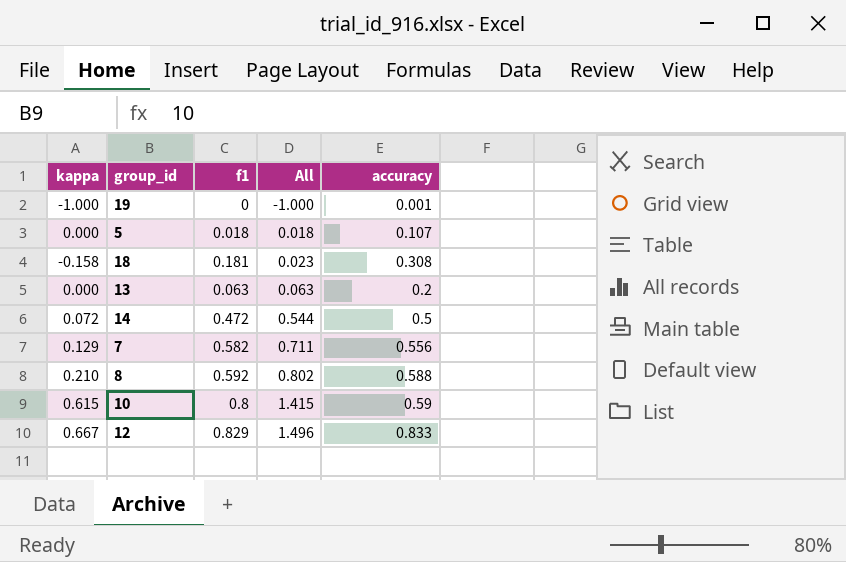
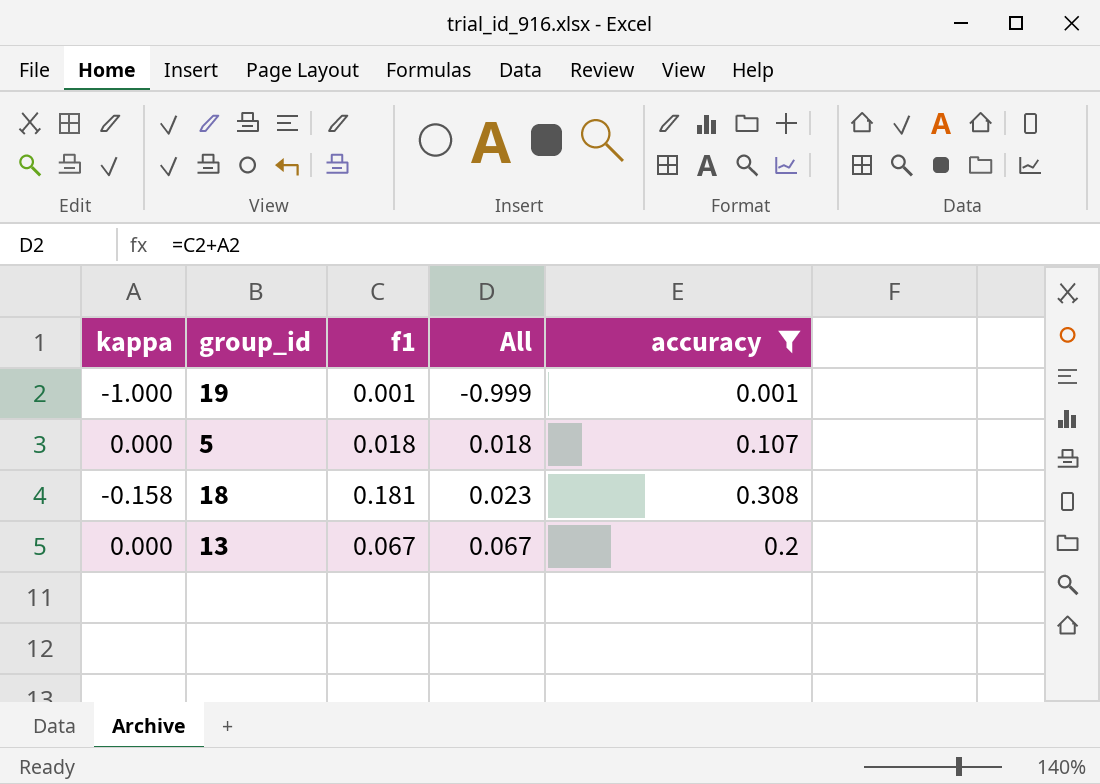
filter: none -> accuracy <= 0.308
19 | f1: 0 -> 0.001
19 | All: -1.000 -> -0.999
13 | f1: 0.063 -> 0.067
13 | All: 0.063 -> 0.067

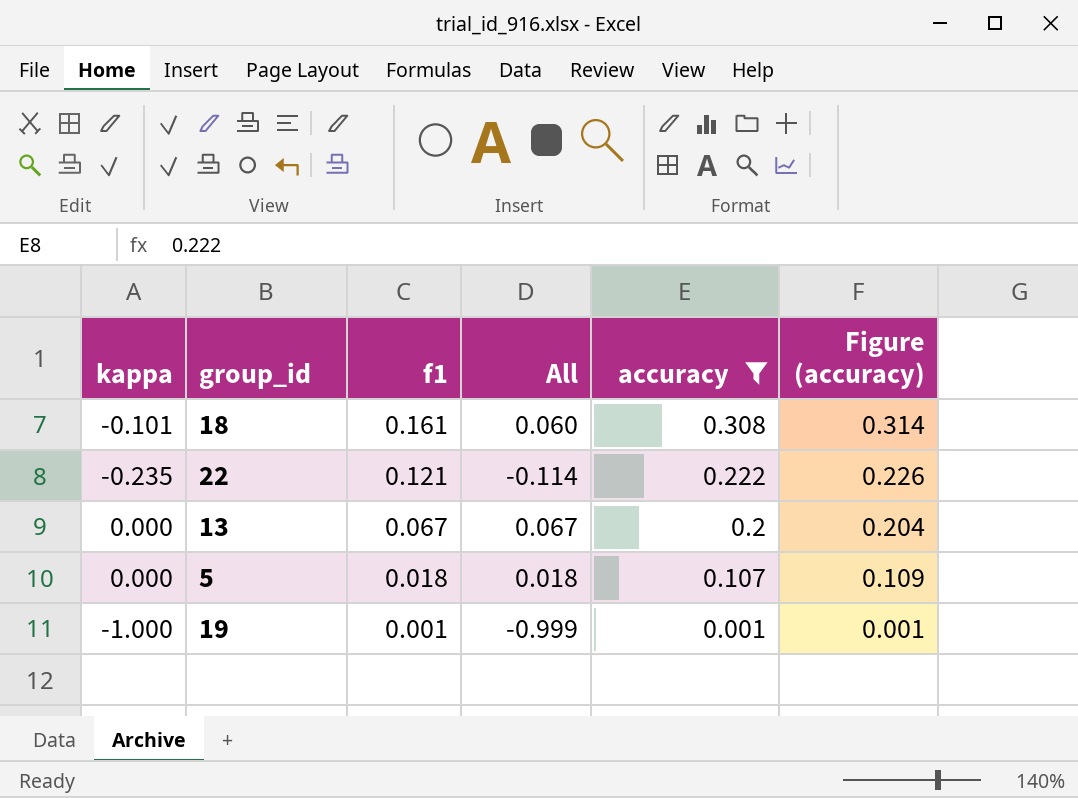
row order: All ascending -> f1 descending
column Figure (accuracy) | formula: none -> [accuracy] * 1.02
18 | kappa: -0.158 -> -0.101
18 | f1: 0.181 -> 0.161
18 | All: 0.023 -> 0.060
row 22: none -> -0.235 | 0.121 | -0.114 | 0.222 | 0.226

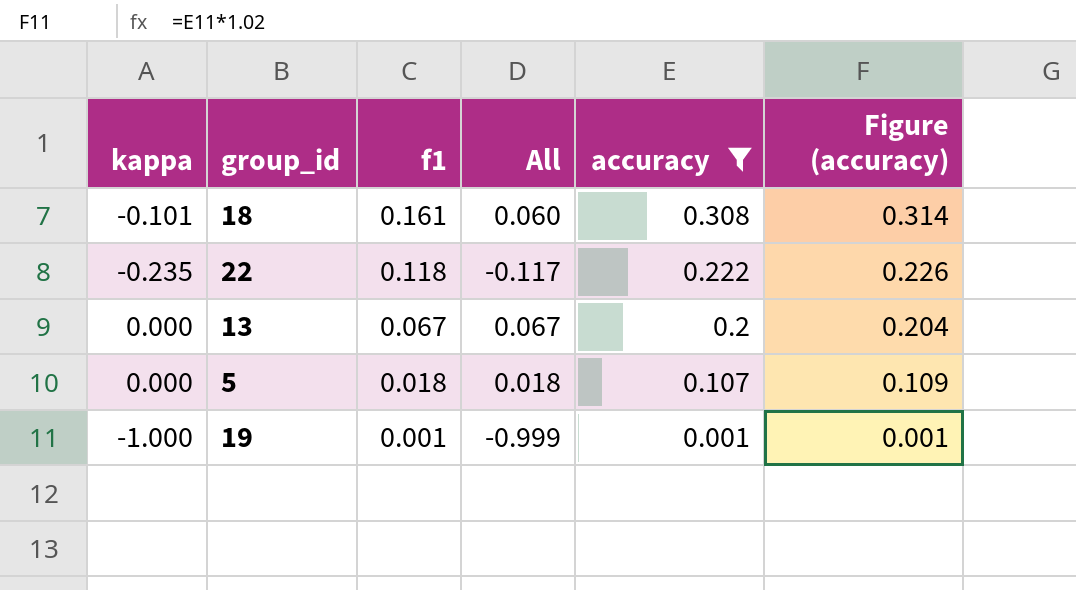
22 | f1: 0.121 -> 0.118
22 | All: -0.114 -> -0.117

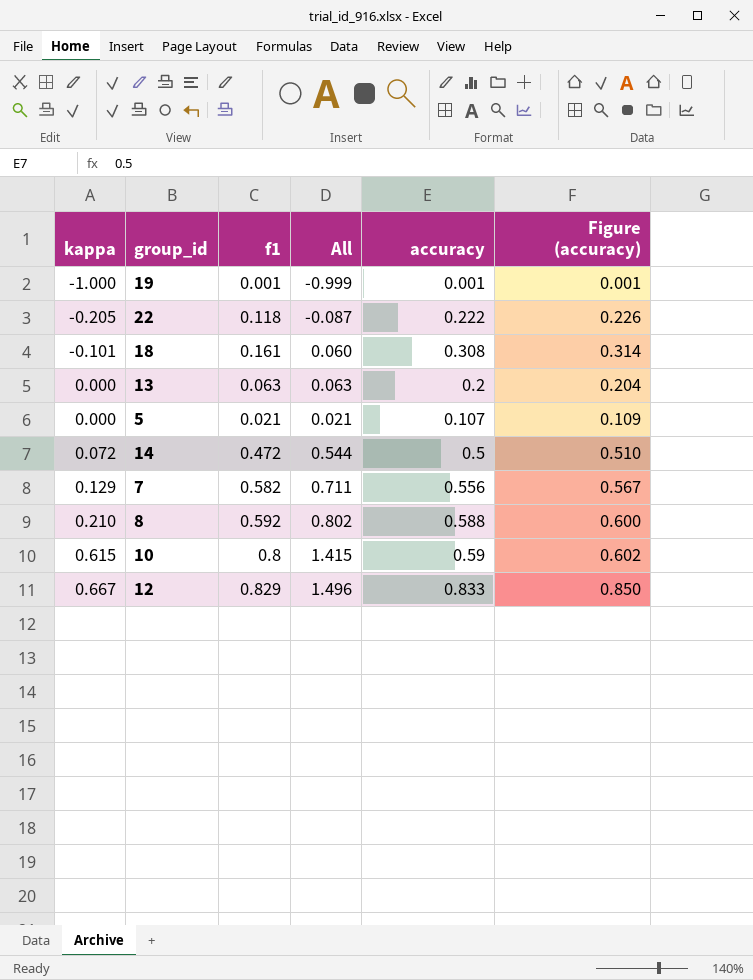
filter: accuracy <= 0.308 -> none
row order: f1 descending -> kappa ascending
22 | kappa: -0.235 -> -0.205
22 | All: -0.117 -> -0.087
13 | f1: 0.067 -> 0.063
13 | All: 0.067 -> 0.063
5 | f1: 0.018 -> 0.021
5 | All: 0.018 -> 0.021

